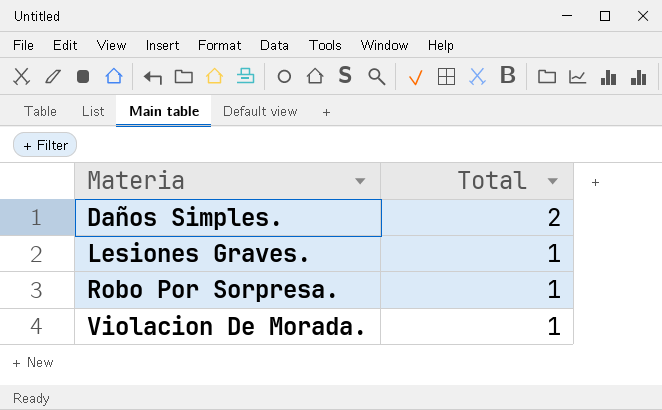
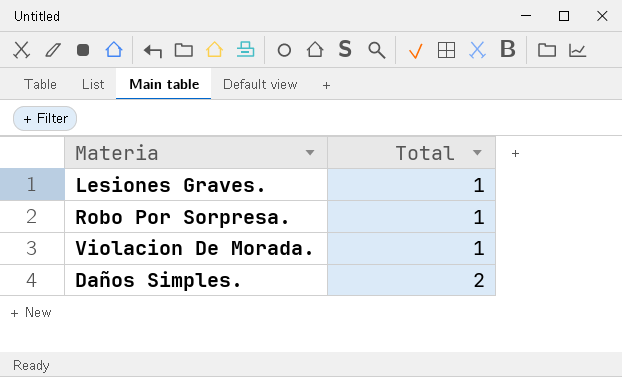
row order: Materia ascending -> Total ascending

